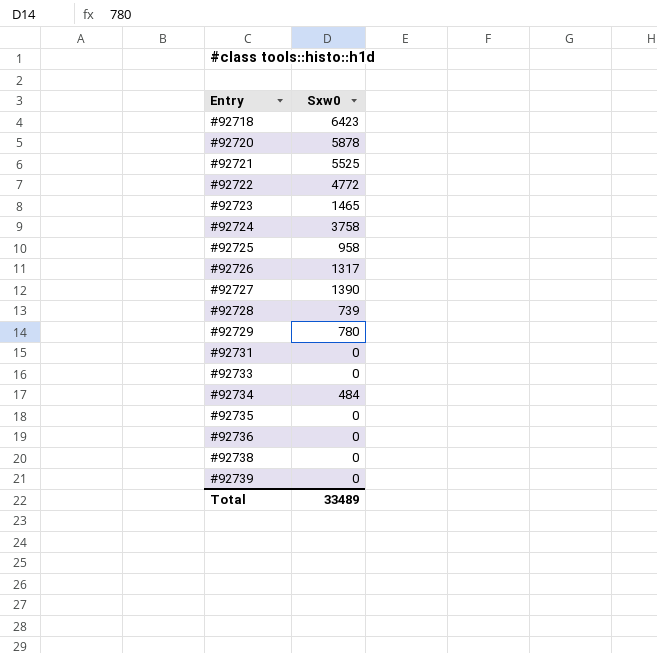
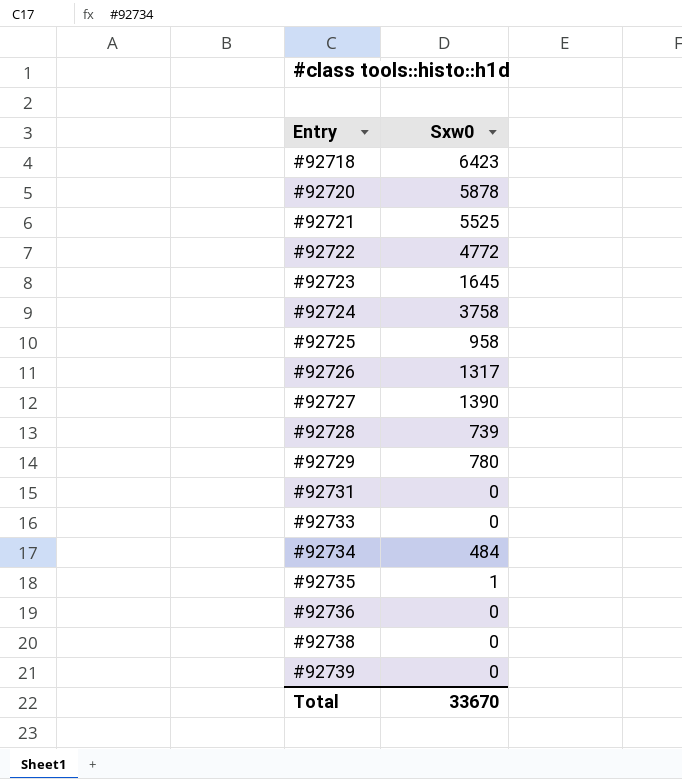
#92723 | Sxw0: 1465 -> 1645
#92735 | Sxw0: 0 -> 1
Total | Sxw0: 33489 -> 33670

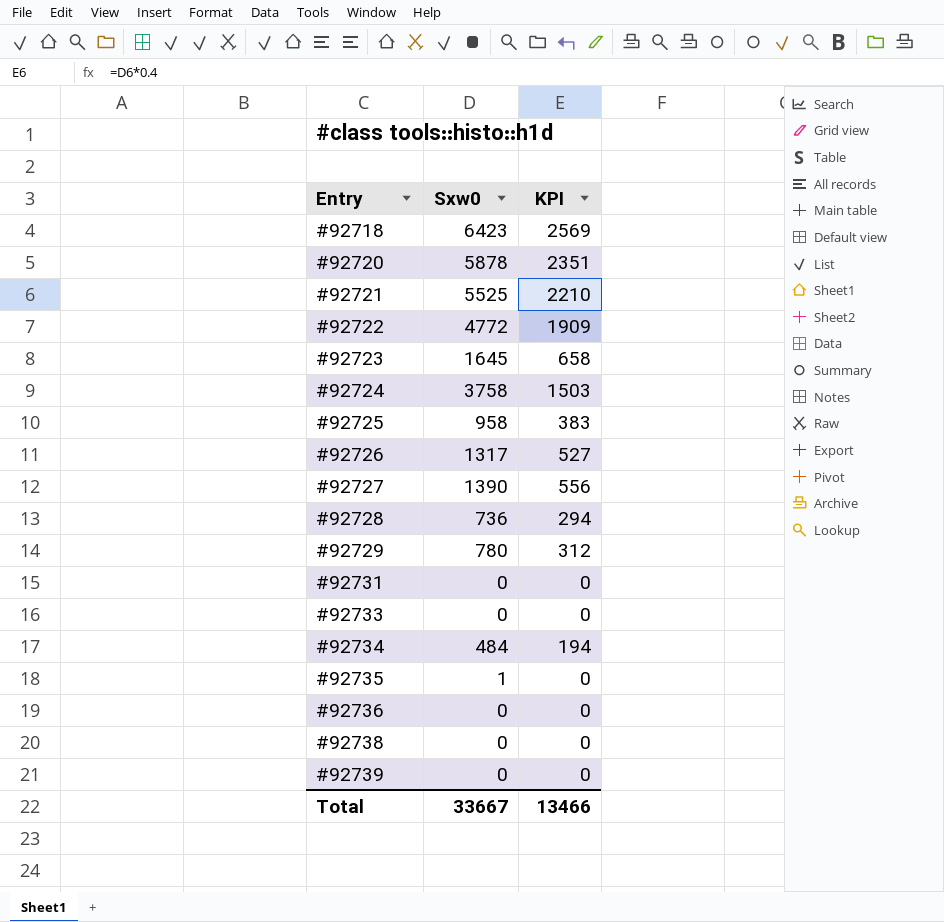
column KPI | formula: none -> [Sxw0] * 0.4
#92728 | Sxw0: 739 -> 736
Total | Sxw0: 33670 -> 33667

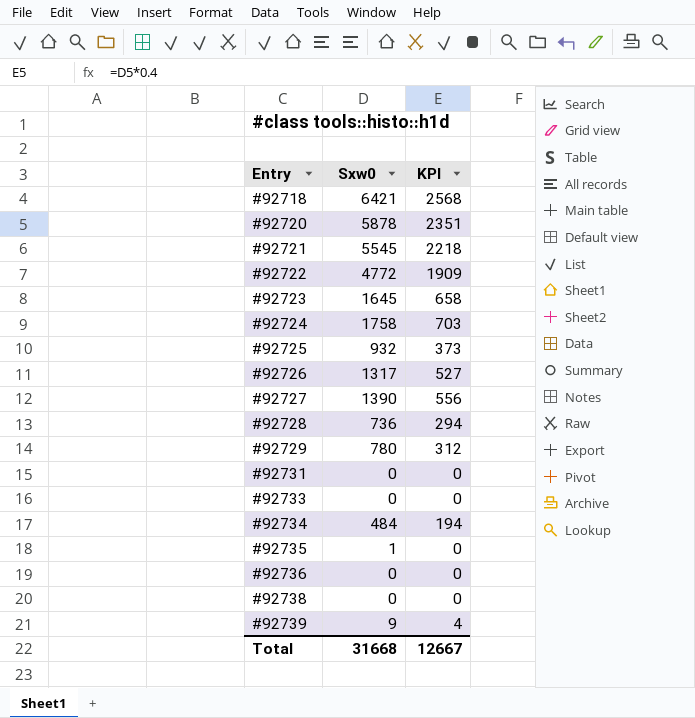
#92718 | Sxw0: 6423 -> 6421
#92718 | KPI: 2569 -> 2568
#92721 | Sxw0: 5525 -> 5545
#92721 | KPI: 2210 -> 2218
#92724 | Sxw0: 3758 -> 1758
#92724 | KPI: 1503 -> 703
#92725 | Sxw0: 958 -> 932
#92725 | KPI: 383 -> 373
#92739 | Sxw0: 0 -> 9
#92739 | KPI: 0 -> 4
Total | Sxw0: 33667 -> 31668
Total | KPI: 13466 -> 12667

